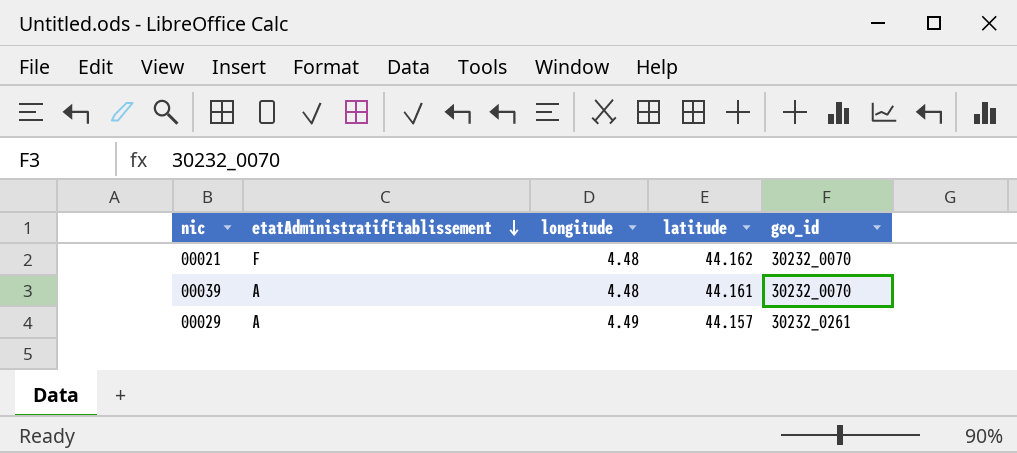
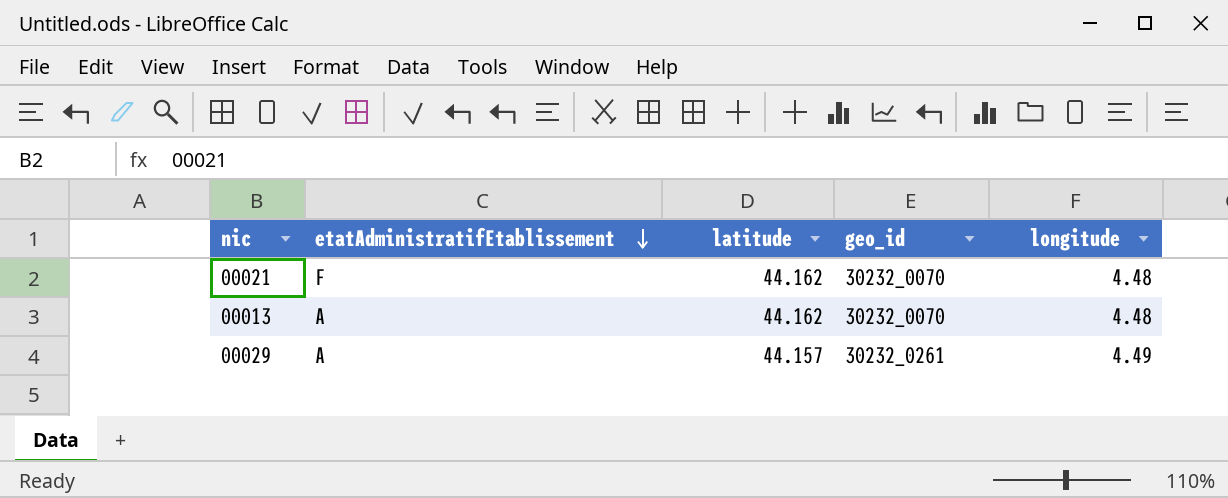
column longitude | position: 3 -> 5
row 00039: A | 4.48 | 44.161 | 30232_0070 -> none
row 00013: none -> A | 44.162 | 30232_0070 | 4.48

